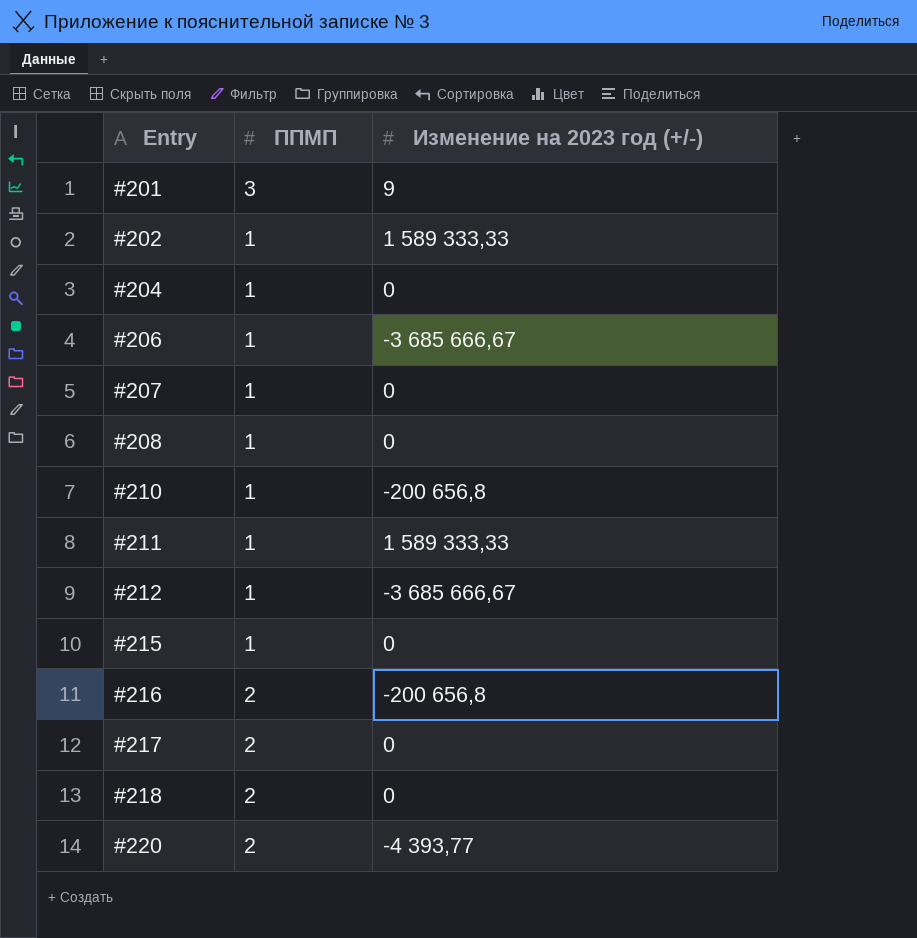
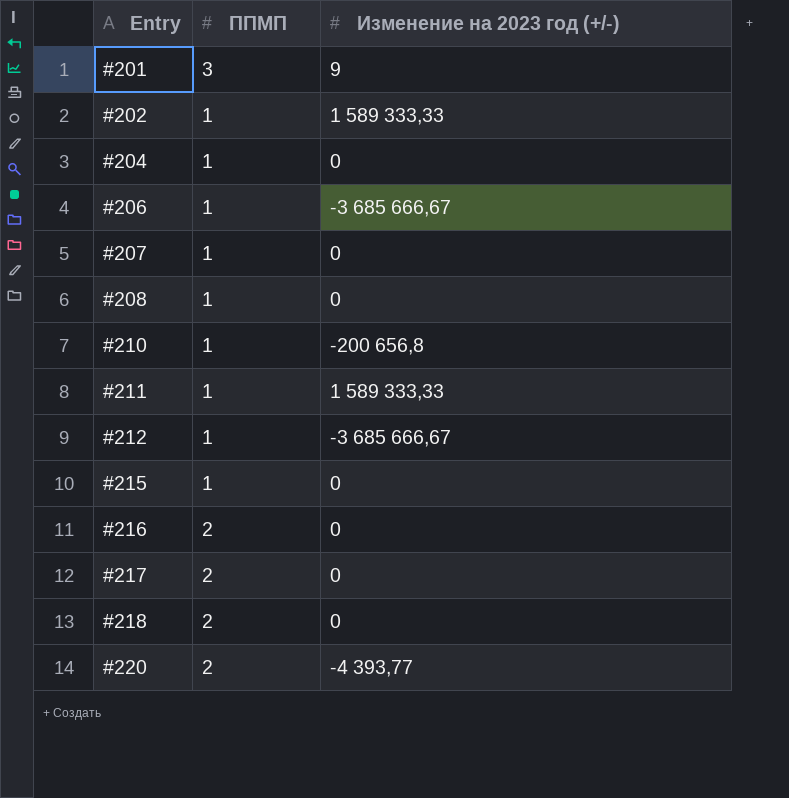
#216 | Изменение на 2023 год (+/-): -200 656,8 -> 0

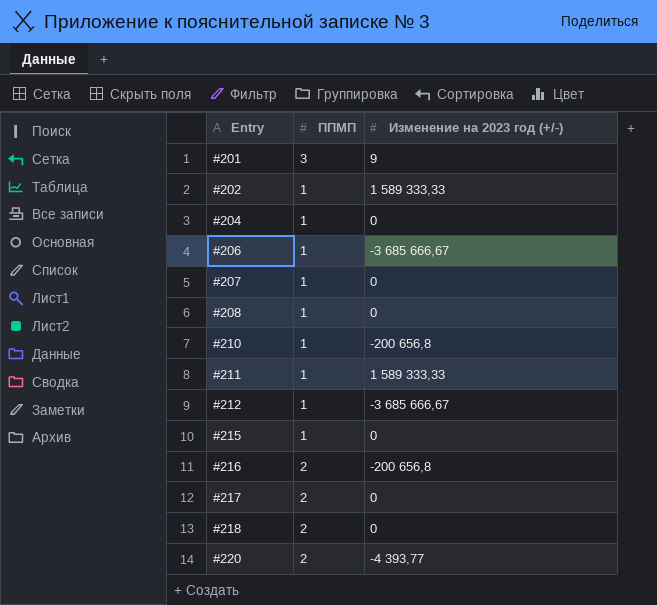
#216 | Изменение на 2023 год (+/-): 0 -> -200 656,8

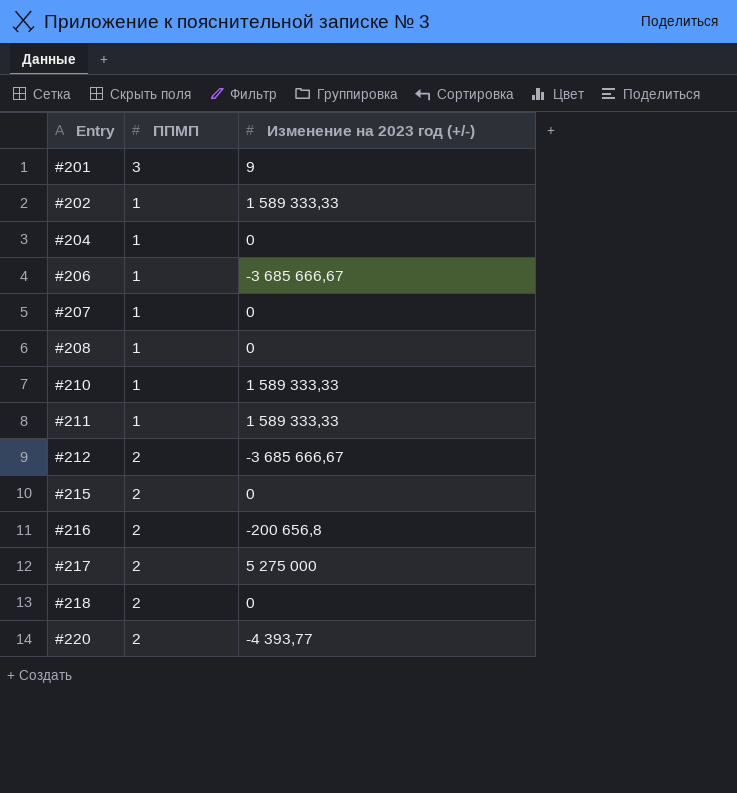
#210 | Изменение на 2023 год (+/-): -200 656,8 -> 1 589 333,33
#212 | ППМП: 1 -> 2
#215 | ППМП: 1 -> 2
#217 | Изменение на 2023 год (+/-): 0 -> 5 275 000

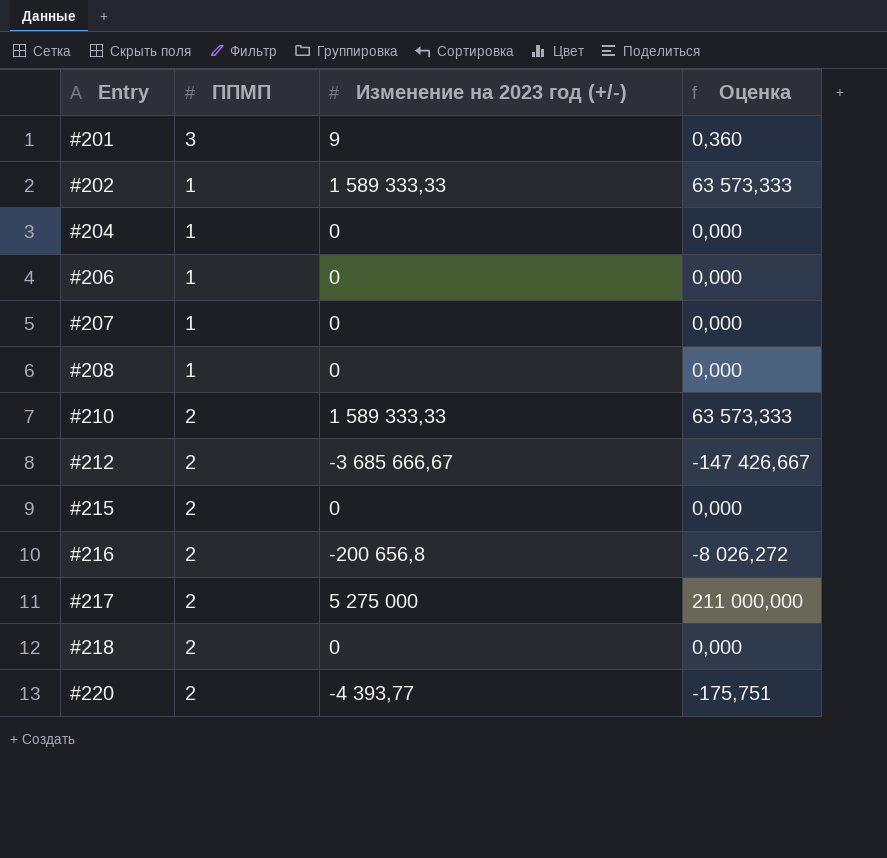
column Оценка | formula: none -> [Изменение на 2023 год (+/-)] * 0,04
row #211: 1 | 1 589 333,33 -> none
#206 | Изменение на 2023 год (+/-): -3 685 666,67 -> 0
#210 | ППМП: 1 -> 2

